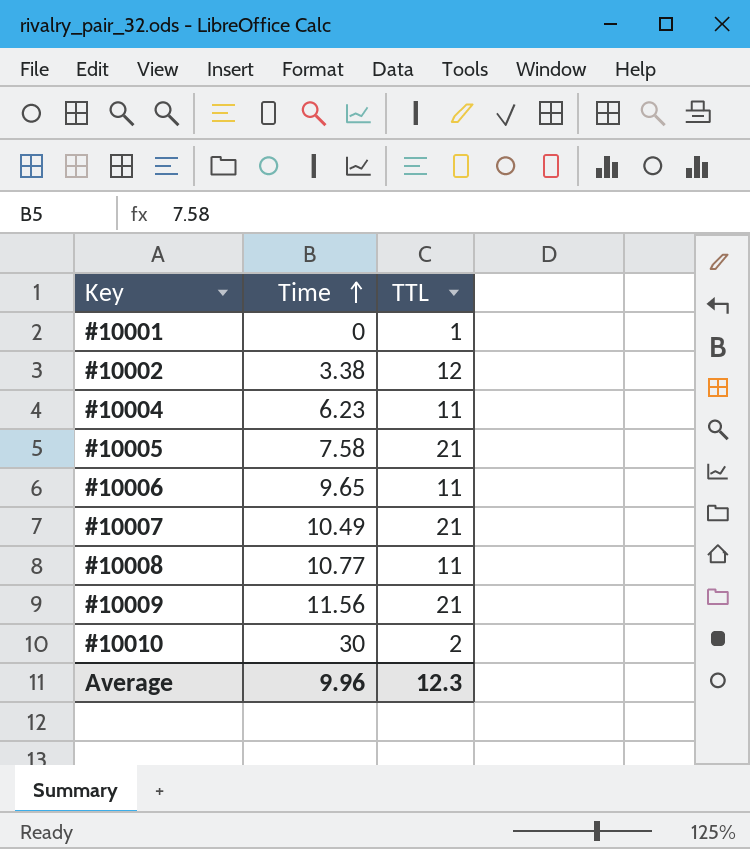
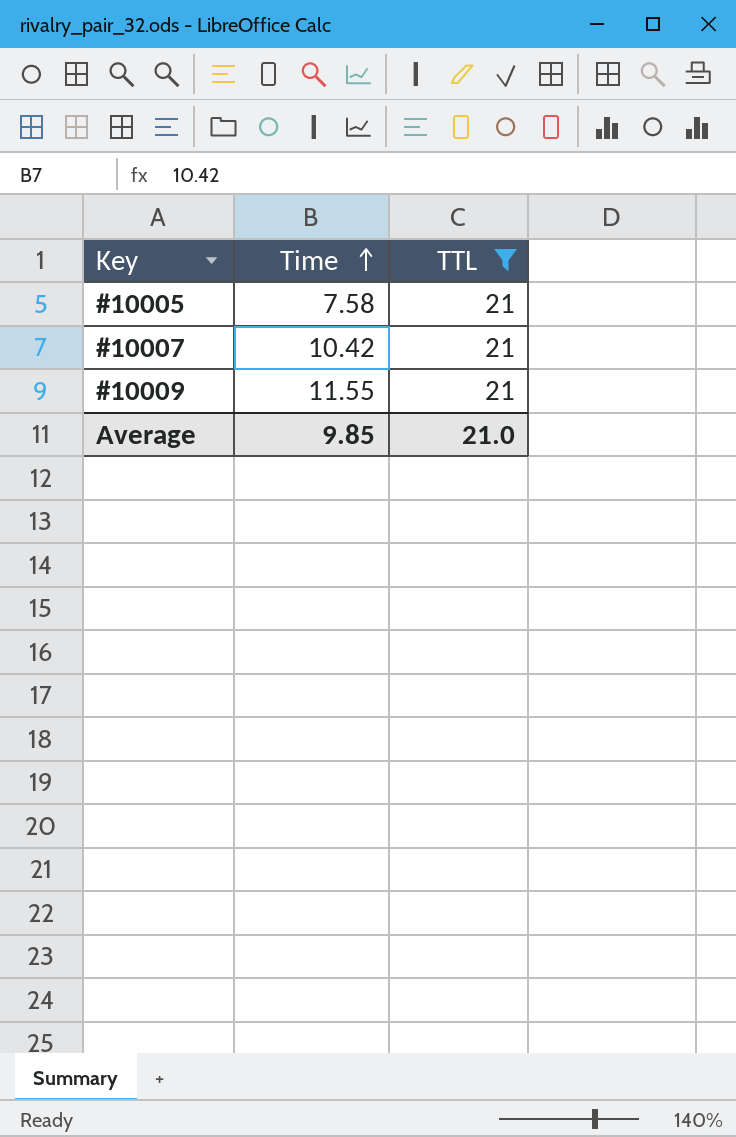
filter: none -> TTL = 21
#10007 | Time: 10.49 -> 10.42
#10009 | Time: 11.56 -> 11.55
Average | Time: 9.96 -> 9.85
Average | TTL: 12.3 -> 21.0

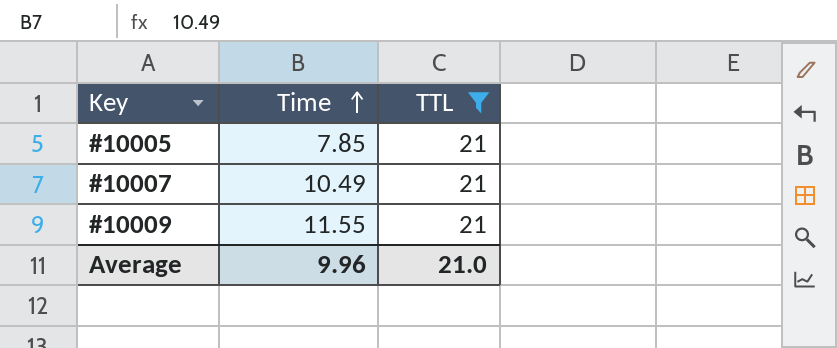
#10005 | Time: 7.58 -> 7.85
#10007 | Time: 10.42 -> 10.49
Average | Time: 9.85 -> 9.96

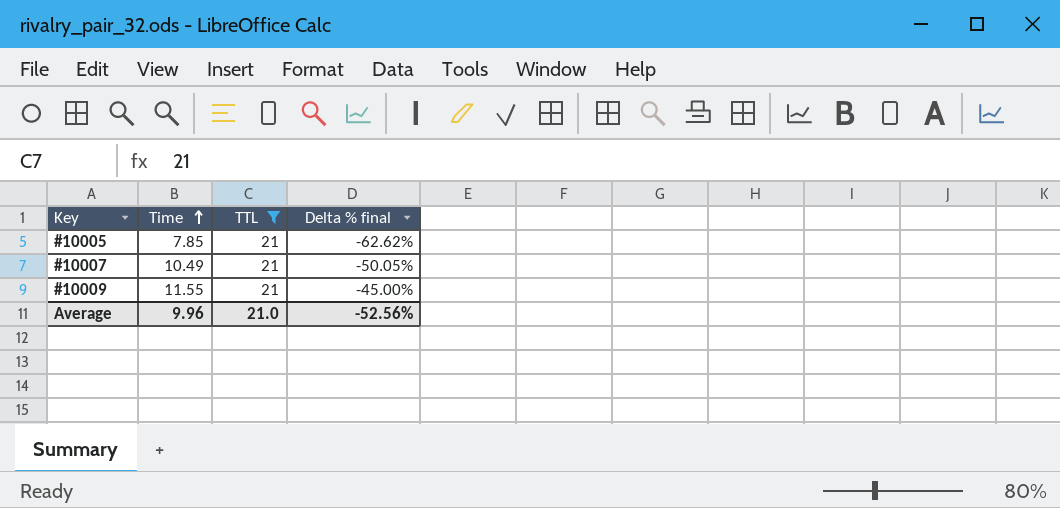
column Delta % final | formula: none -> ([Time] - [TTL]) / [TTL]

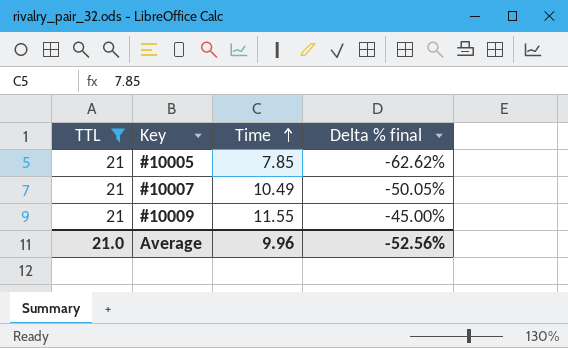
column TTL | position: 3 -> 1

